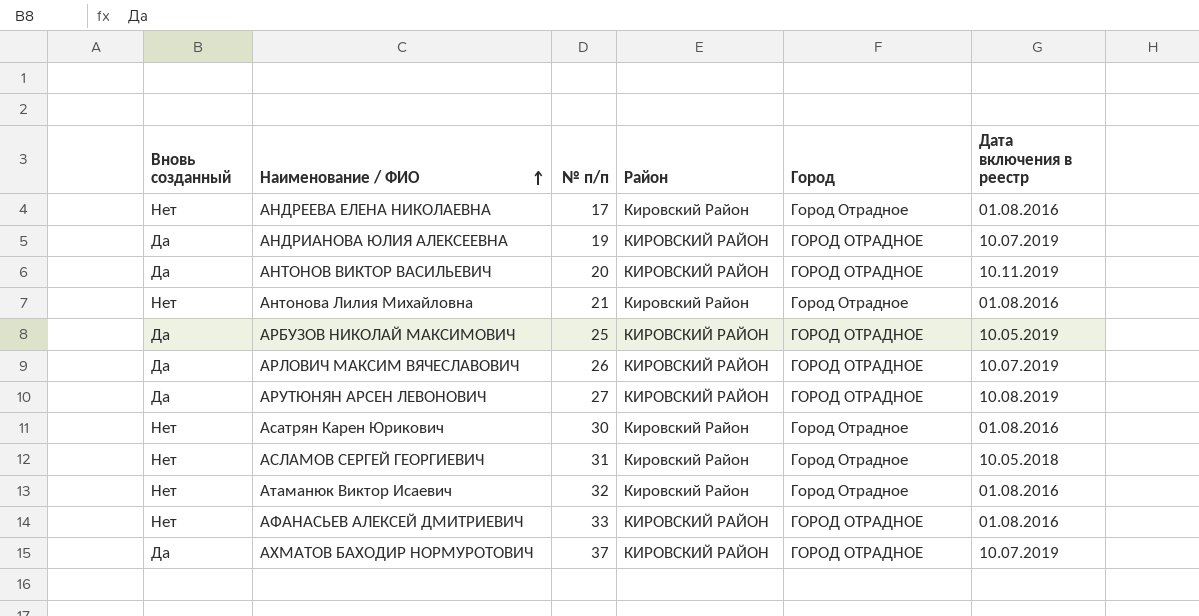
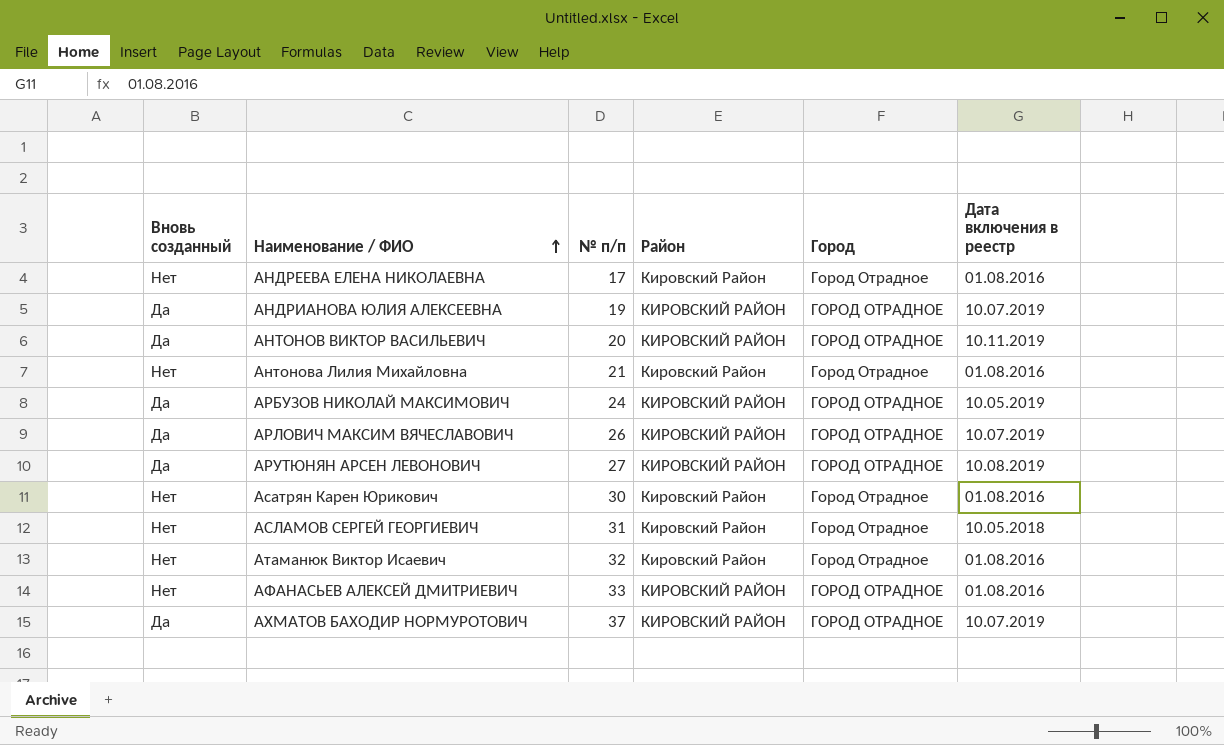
АРБУЗОВ НИКОЛАЙ МАКСИМОВИЧ | № п/п: 25 -> 24

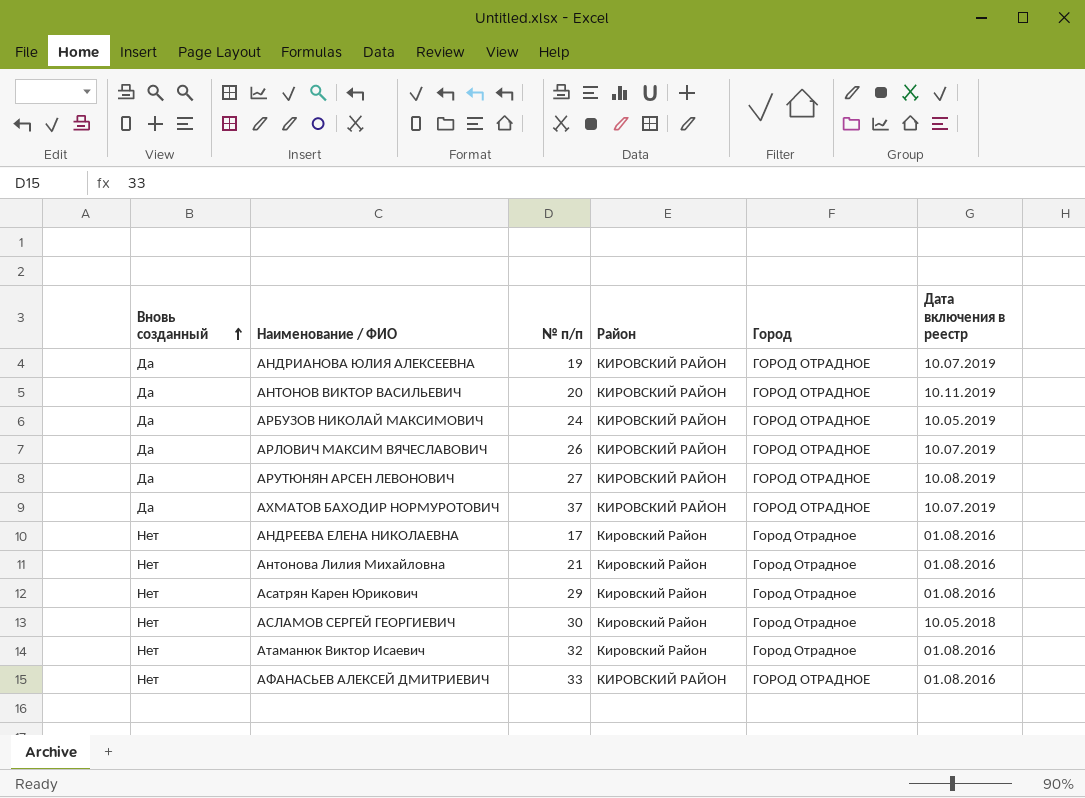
row order: Наименование / ФИО ascending -> Вновь созданный ascending
Асатрян Карен Юрикович | № п/п: 30 -> 29
АСЛАМОВ СЕРГЕЙ ГЕОРГИЕВИЧ | № п/п: 31 -> 30

